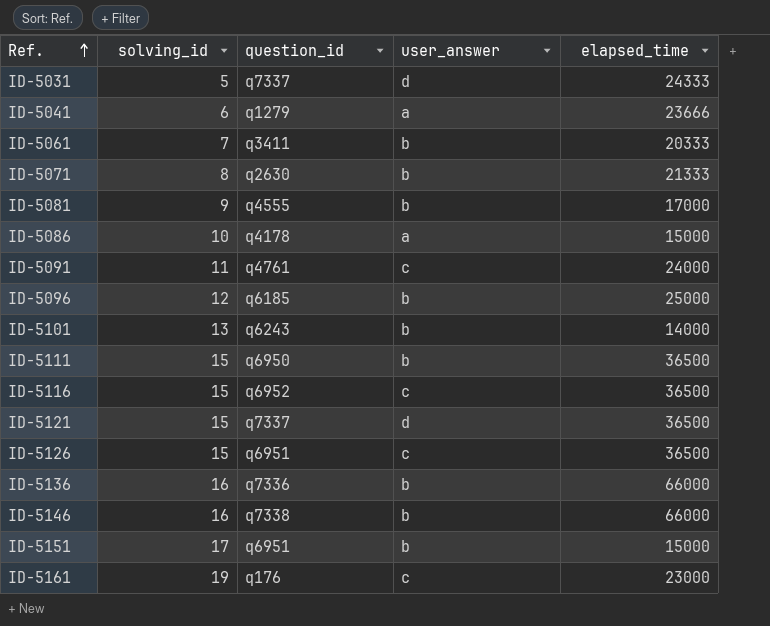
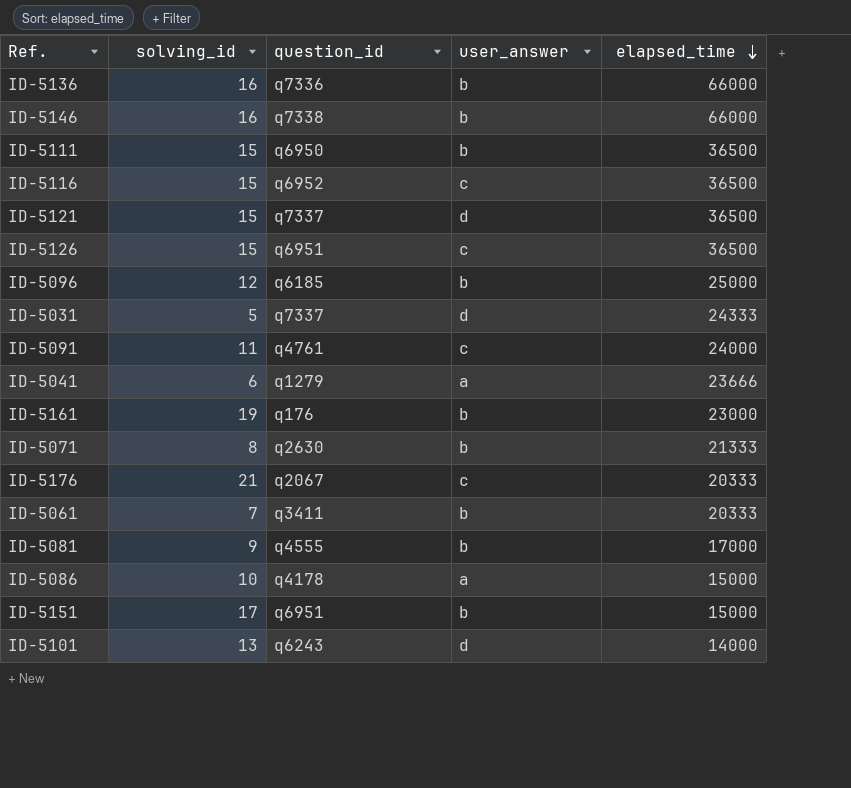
row order: Ref. ascending -> elapsed_time descending
ID-5161 | user_answer: c -> b
row ID-5176: none -> 21 | q2067 | c | 20333
ID-5101 | user_answer: b -> d

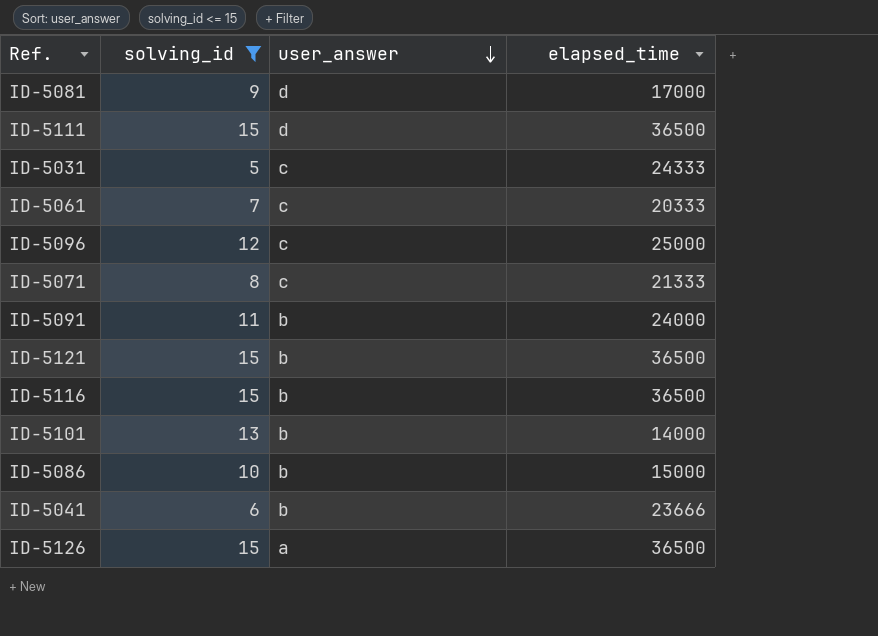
filter: none -> solving_id <= 15
row order: elapsed_time descending -> user_answer descending
column question_id | position: 3 -> none
ID-5081 | user_answer: b -> d
ID-5111 | user_answer: b -> d
ID-5031 | user_answer: d -> c
ID-5061 | user_answer: b -> c
ID-5096 | user_answer: b -> c
ID-5071 | user_answer: b -> c
ID-5091 | user_answer: c -> b
ID-5121 | user_answer: d -> b
ID-5116 | user_answer: c -> b
ID-5101 | user_answer: d -> b
ID-5086 | user_answer: a -> b
ID-5041 | user_answer: a -> b
ID-5126 | user_answer: c -> a

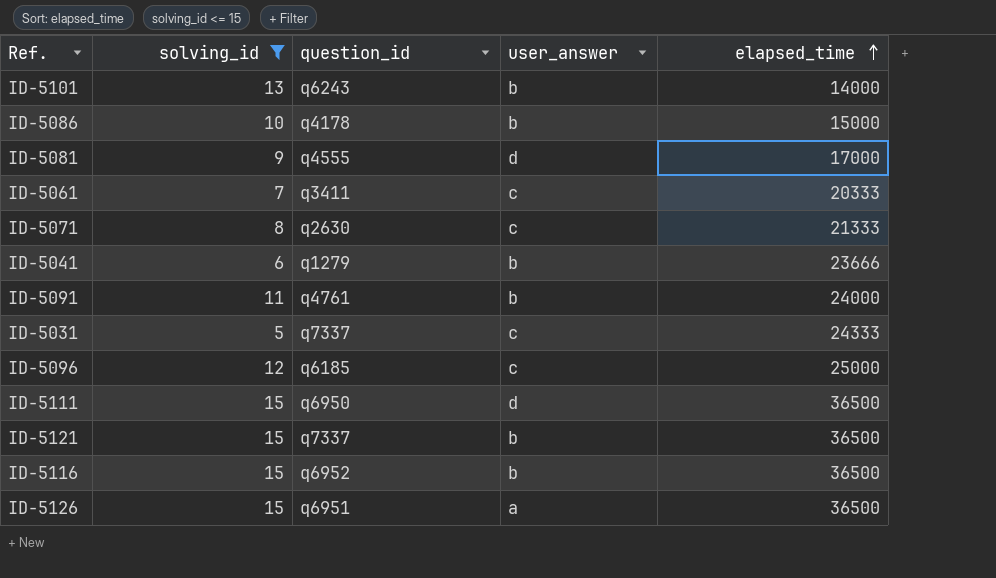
row order: user_answer descending -> elapsed_time ascending
column question_id | position: none -> 3

